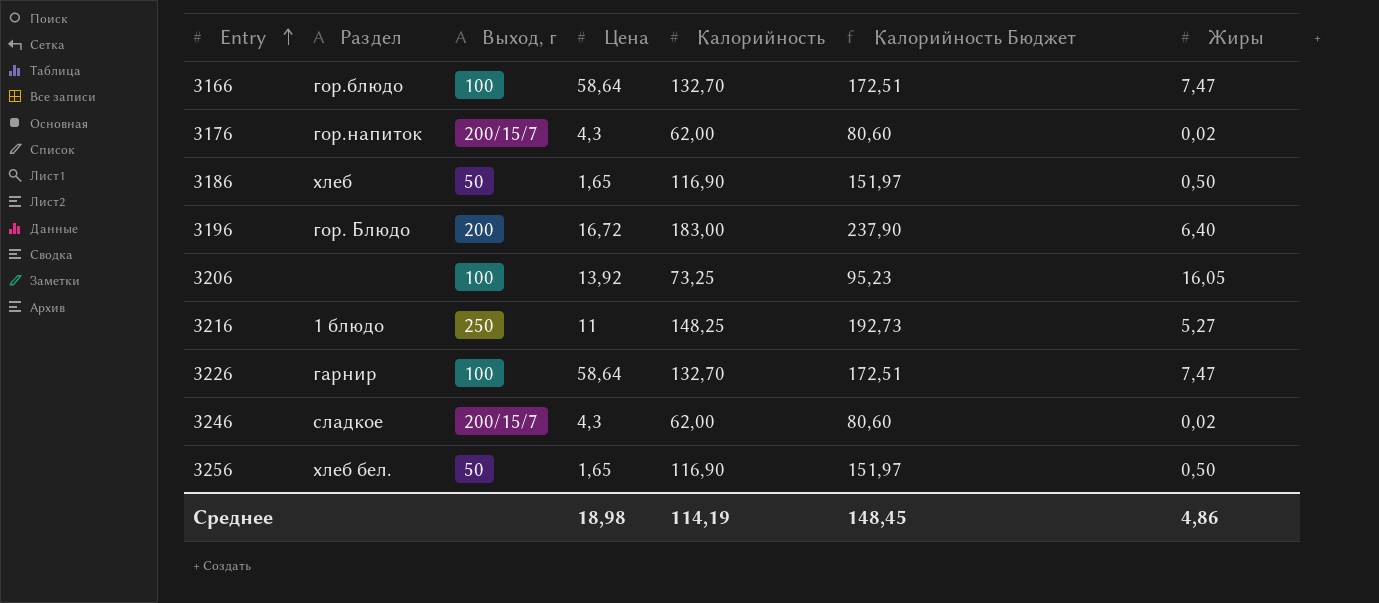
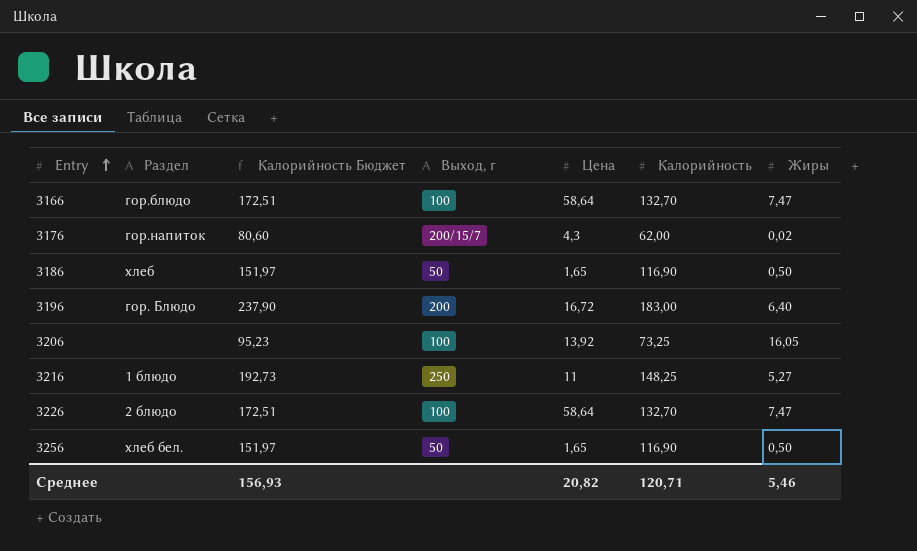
column Калорийность Бюджет | position: 6 -> 3
row 3246: сладкое | 200/15/7 | 4,3 | 62,00 | 80,60 | 0,02 -> none
3226 | Раздел: гарнир -> 2 блюдо
Среднее | Калорийность Бюджет: 148,45 -> 156,93
Среднее | Цена: 18,98 -> 20,82
Среднее | Калорийность: 114,19 -> 120,71
Среднее | Жиры: 4,86 -> 5,46

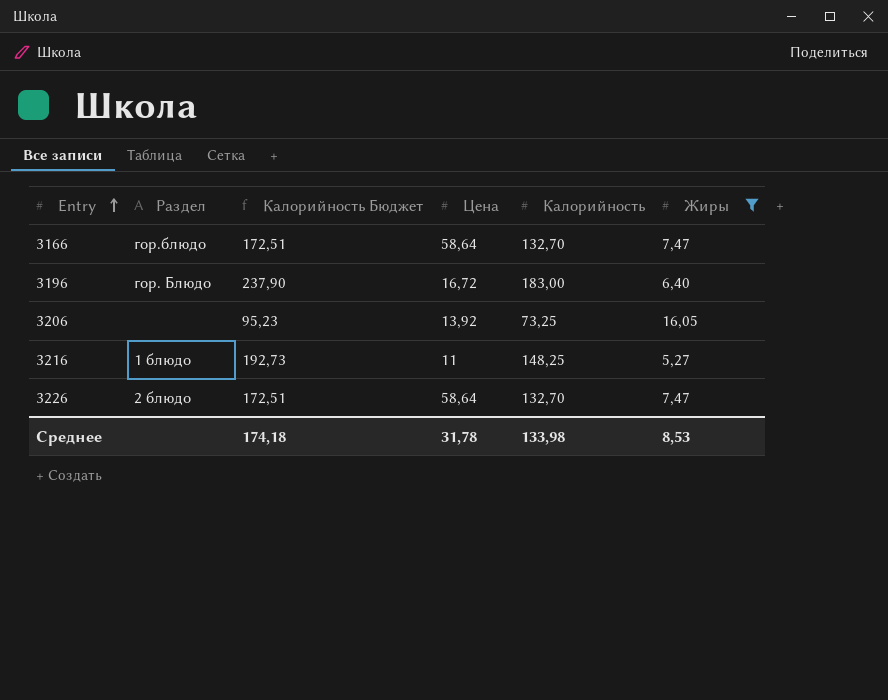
filter: none -> Жиры >= 5,27
column Выход, г | position: 4 -> none
Среднее | Калорийность Бюджет: 156,93 -> 174,18
Среднее | Цена: 20,82 -> 31,78
Среднее | Калорийность: 120,71 -> 133,98
Среднее | Жиры: 5,46 -> 8,53

